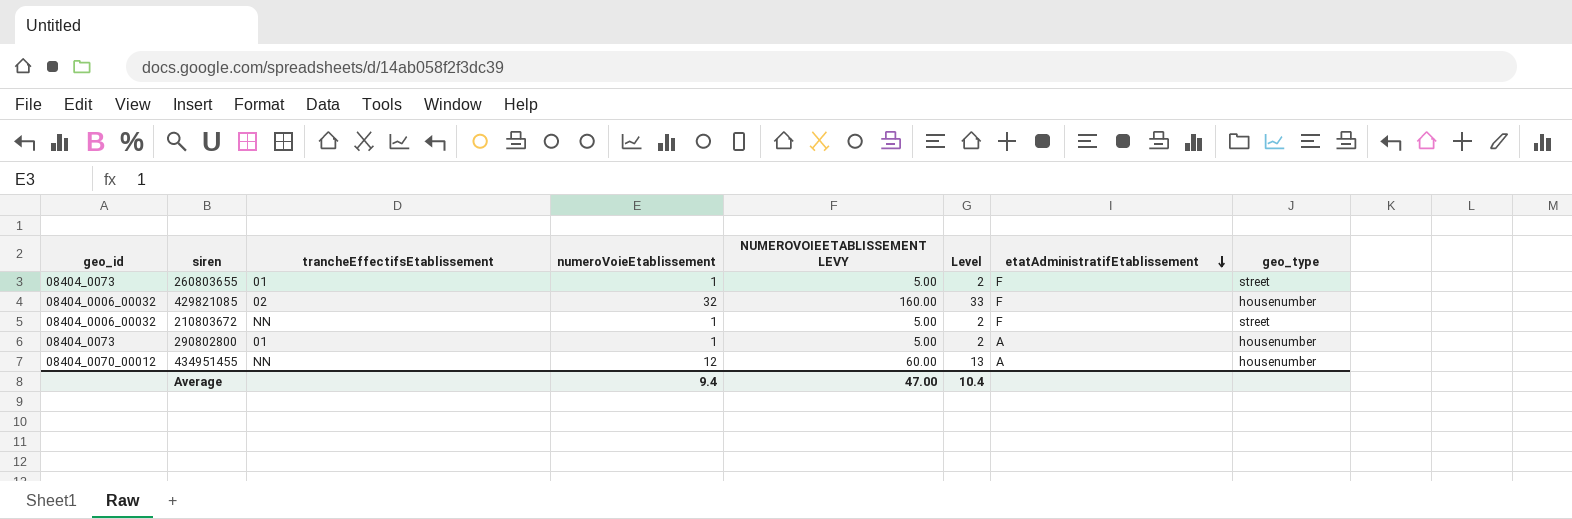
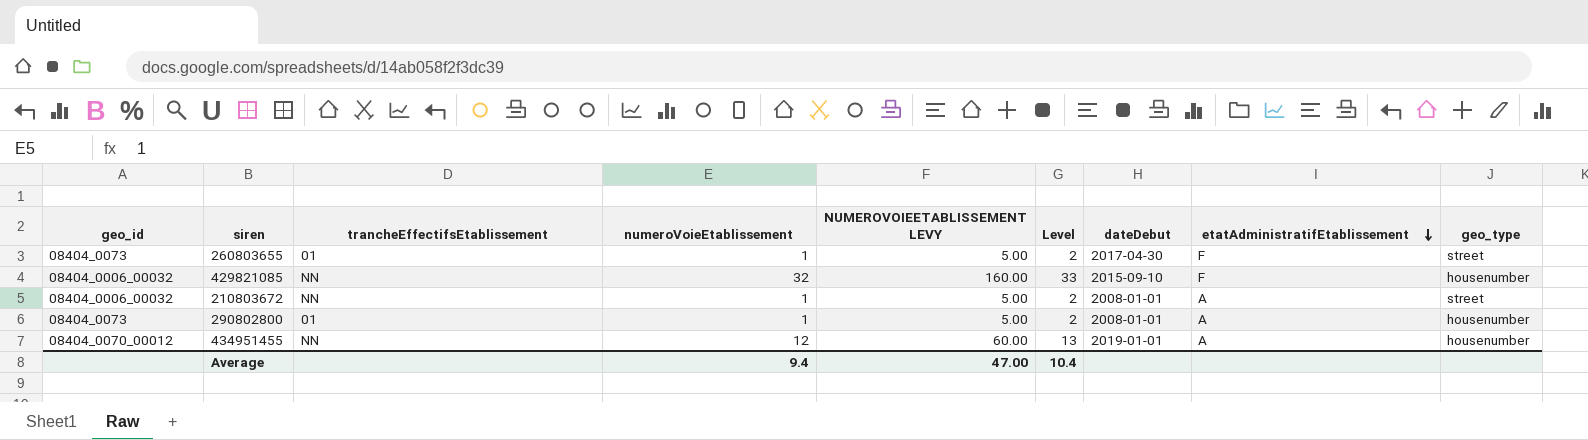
column dateDebut | position: none -> 7
429821085 | trancheEffectifsEtablissement: 02 -> NN
210803672 | etatAdministratifEtablissement: F -> A

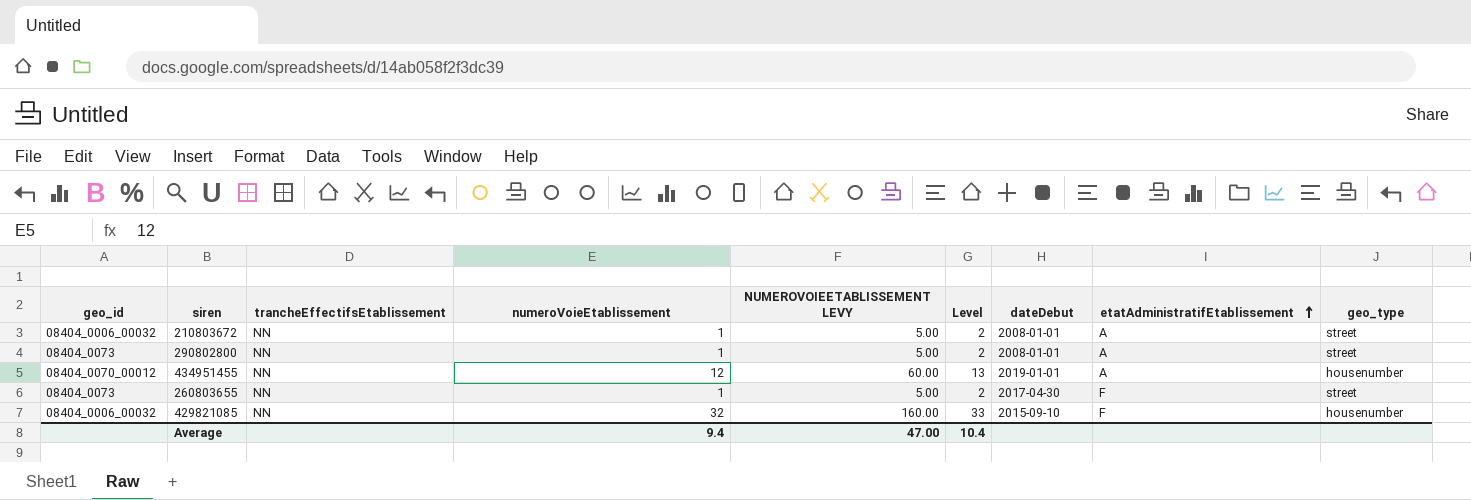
row order: etatAdministratifEtablissement descending -> etatAdministratifEtablissement ascending
290802800 | trancheEffectifsEtablissement: 01 -> NN
290802800 | geo_type: housenumber -> street
260803655 | trancheEffectifsEtablissement: 01 -> NN

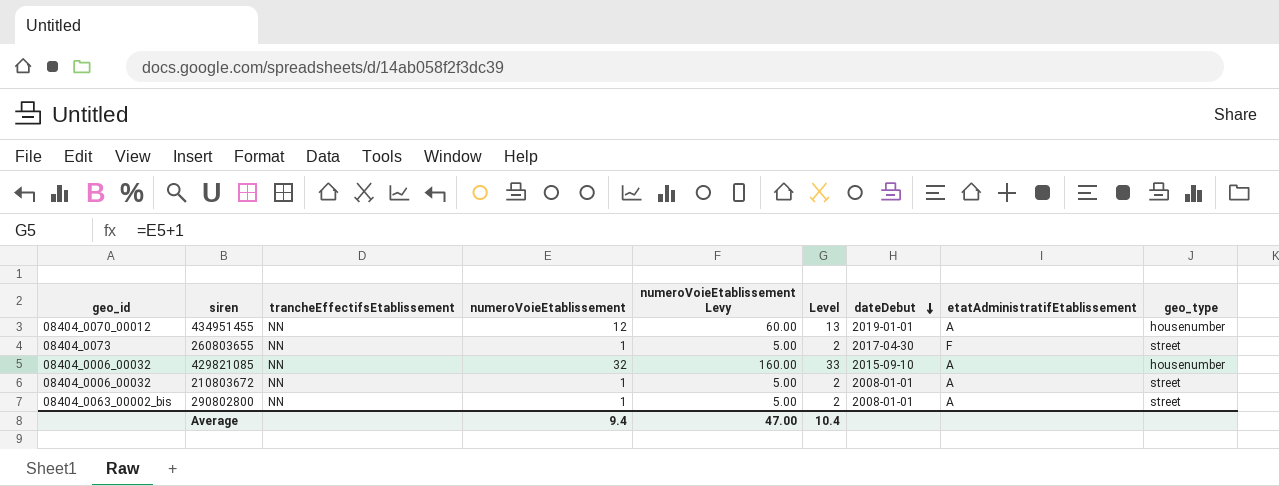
row order: etatAdministratifEtablissement ascending -> dateDebut descending
column name: NUMEROVOIEETABLISSEMENT LEVY -> numeroVoieEtablissement Levy
429821085 | etatAdministratifEtablissement: F -> A
290802800 | geo_id: 08404_0073 -> 08404_0063_00002_bis

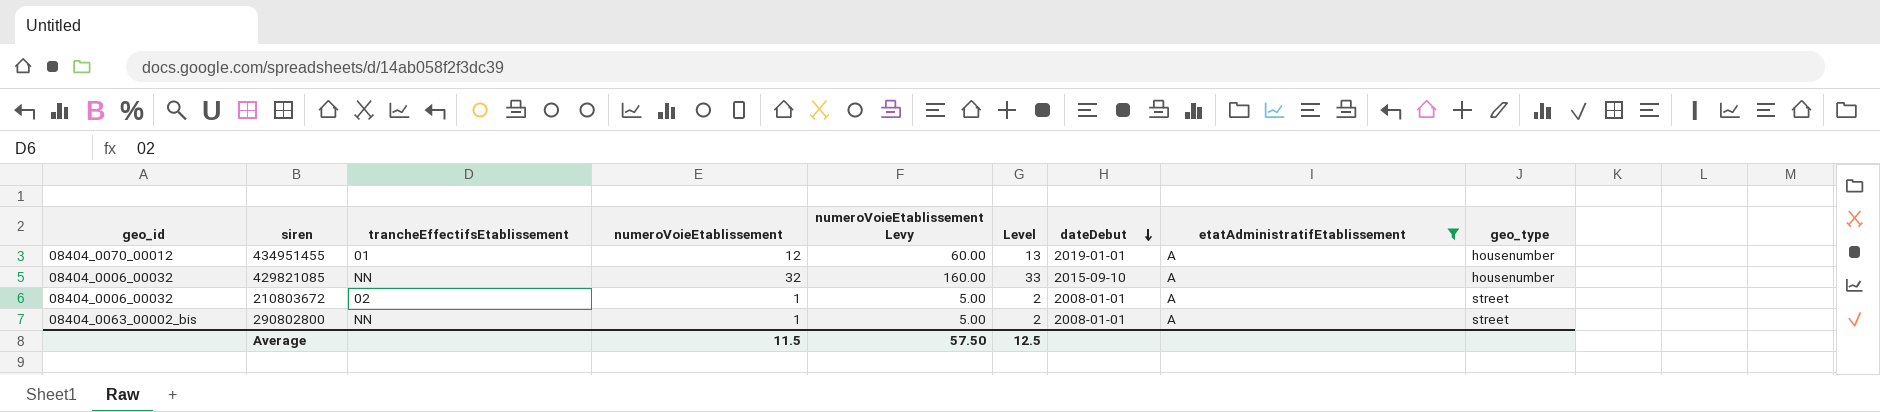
filter: none -> etatAdministratifEtablissement = A
434951455 | trancheEffectifsEtablissement: NN -> 01
210803672 | trancheEffectifsEtablissement: NN -> 02
Average | numeroVoieEtablissement: 9.4 -> 11.5
Average | numeroVoieEtablissement Levy: 47.00 -> 57.50
Average | Level: 10.4 -> 12.5

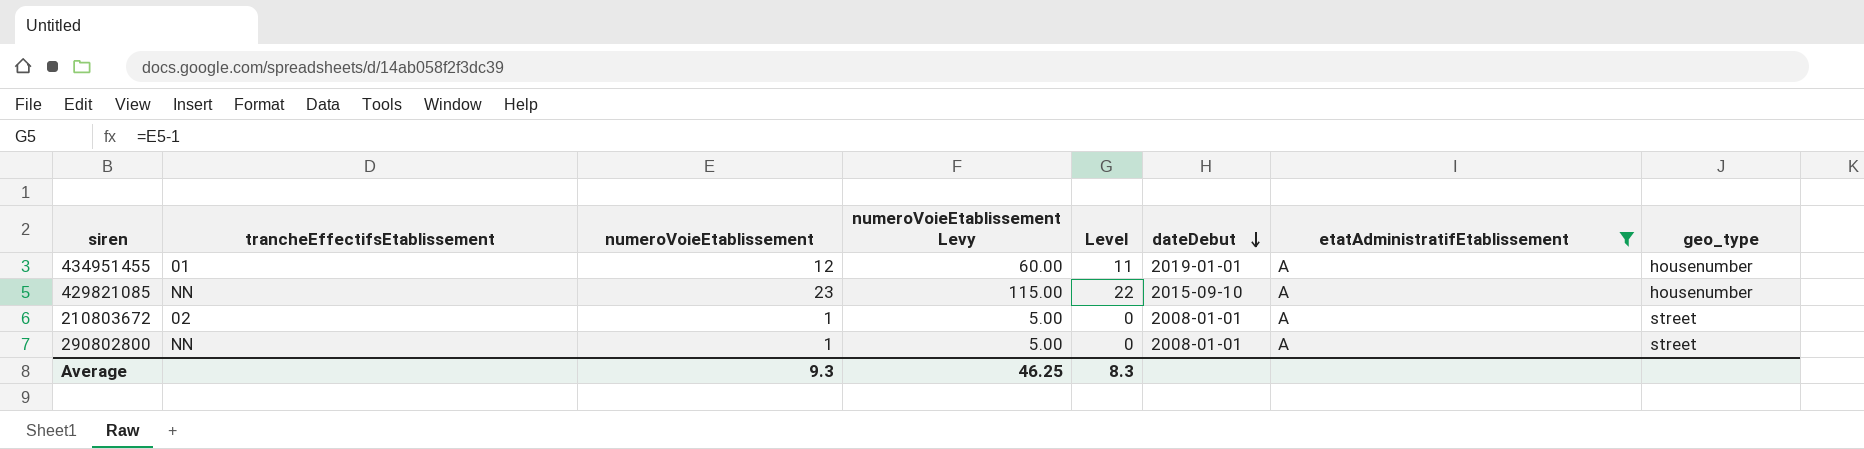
column geo_id | position: 1 -> none
column Level | formula: [numeroVoieEtablissement] + 1 -> [numeroVoieEtablissement] - 1
429821085 | numeroVoieEtablissement: 32 -> 23
429821085 | numeroVoieEtablissement Levy: 160.00 -> 115.00
Average | numeroVoieEtablissement: 11.5 -> 9.3
Average | numeroVoieEtablissement Levy: 57.50 -> 46.25
Average | Level: 12.5 -> 8.3

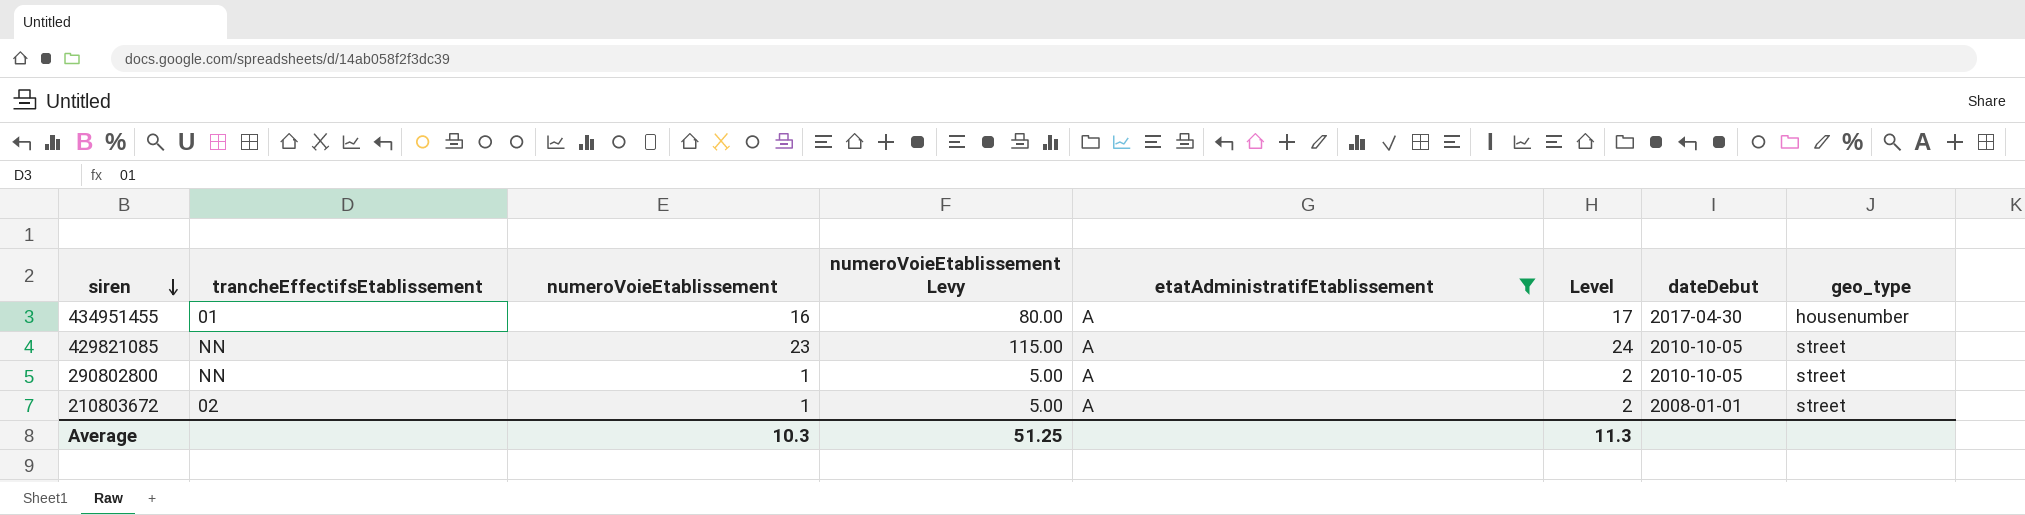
row order: dateDebut descending -> siren descending
column etatAdministratifEtablissement | position: 7 -> 5
column Level | formula: [numeroVoieEtablissement] - 1 -> [numeroVoieEtablissement] + 1
434951455 | numeroVoieEtablissement: 12 -> 16
434951455 | numeroVoieEtablissement Levy: 60.00 -> 80.00
434951455 | dateDebut: 2019-01-01 -> 2017-04-30
429821085 | dateDebut: 2015-09-10 -> 2010-10-05
429821085 | geo_type: housenumber -> street
290802800 | dateDebut: 2008-01-01 -> 2010-10-05
Average | numeroVoieEtablissement: 9.3 -> 10.3
Average | numeroVoieEtablissement Levy: 46.25 -> 51.25
Average | Level: 8.3 -> 11.3

